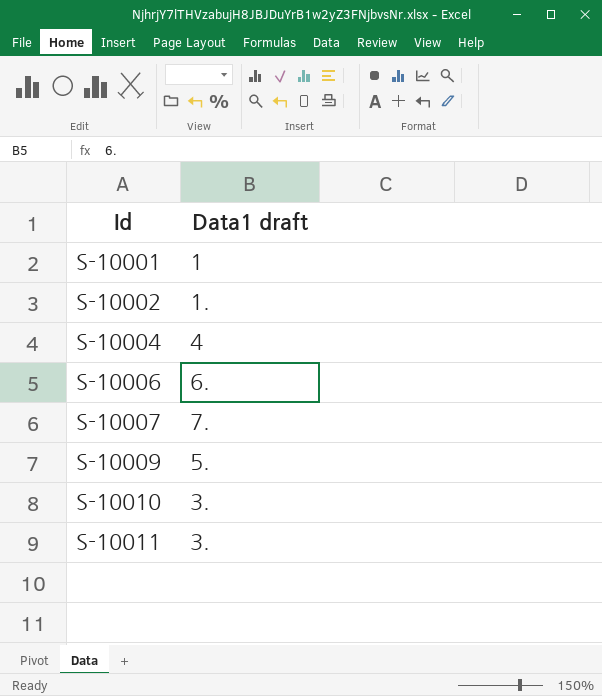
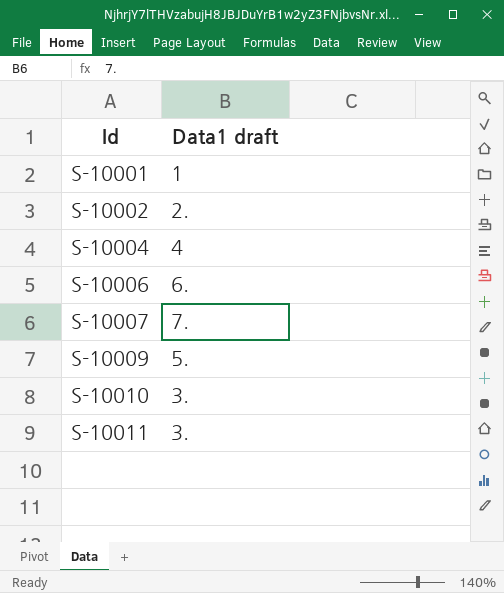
S-10002 | Data1 draft: 1. -> 2.

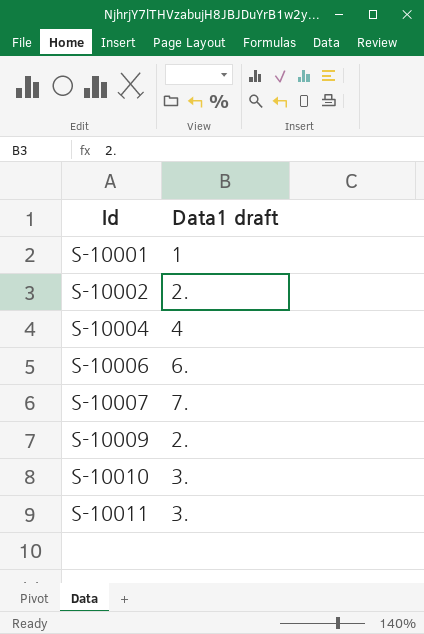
S-10009 | Data1 draft: 5. -> 2.

